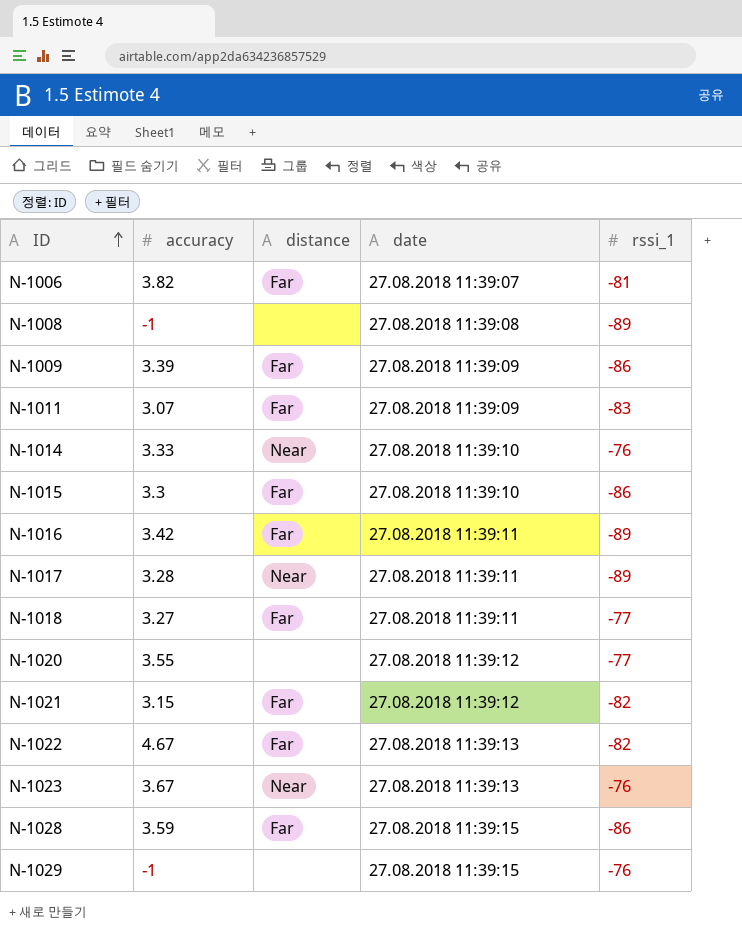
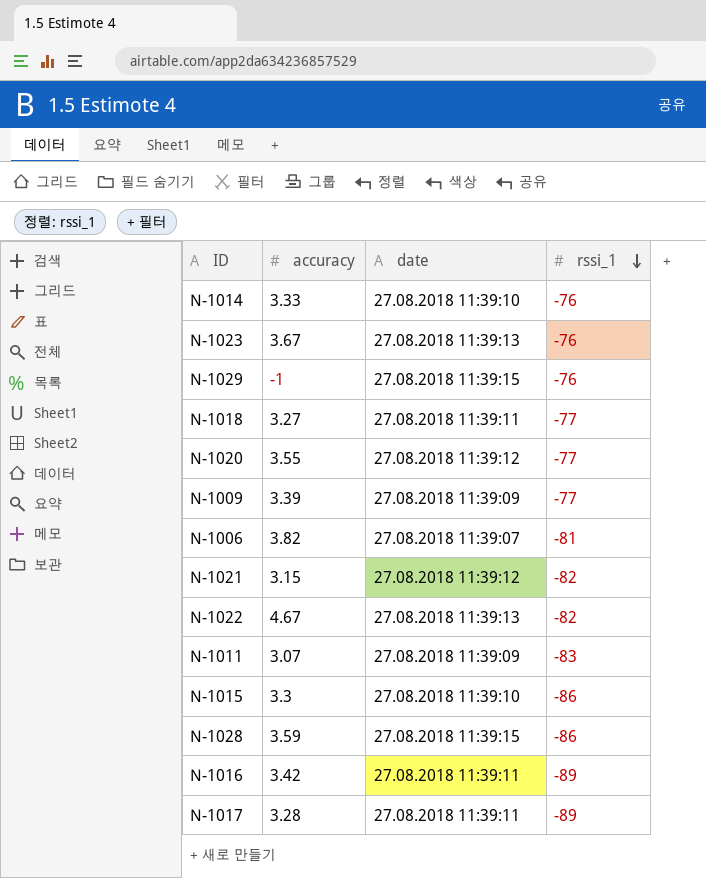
row order: ID ascending -> rssi_1 descending
column distance | position: 3 -> none
row N-1008: -1 | none | 27.08.2018 11:39:08 | -89 -> none
N-1009 | rssi_1: -86 -> -77

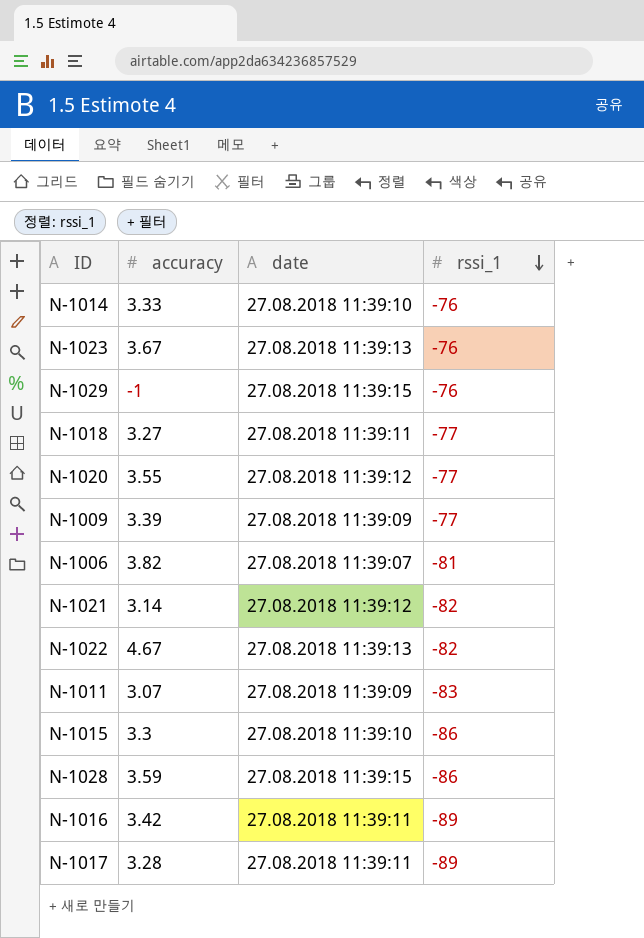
N-1021 | accuracy: 3.15 -> 3.14

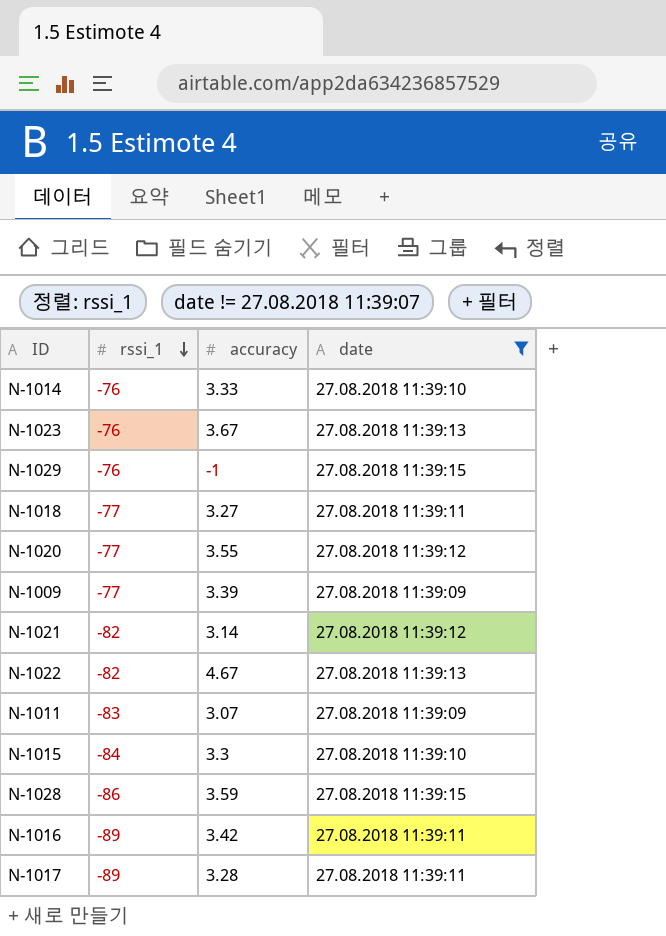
filter: none -> date != 27.08.2018 11:39:07
column rssi_1 | position: 4 -> 2
N-1015 | rssi_1: -86 -> -84

